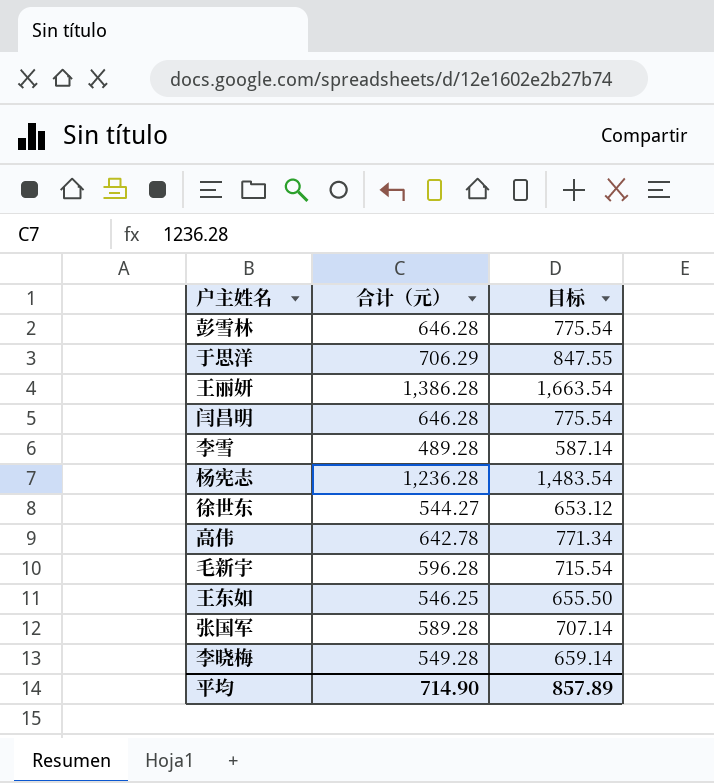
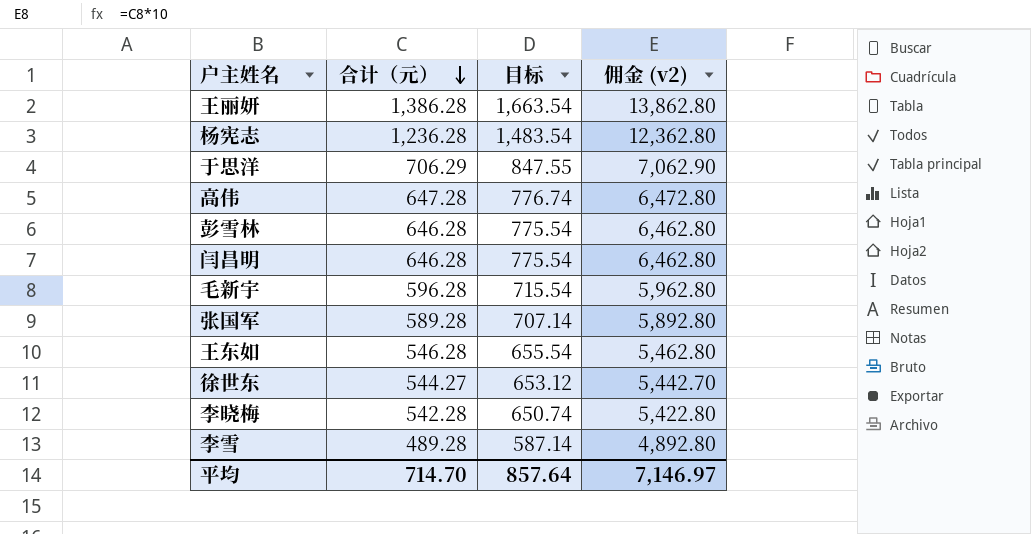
row order: none -> 合计（元） descending
column 佣金 (v2) | formula: none -> [合计（元）] * 10
高伟 | 合计（元）: 642.78 -> 647.28
高伟 | 目标: 771.34 -> 776.74
王东如 | 合计（元）: 546.25 -> 546.28
王东如 | 目标: 655.50 -> 655.54
李晓梅 | 合计（元）: 549.28 -> 542.28
李晓梅 | 目标: 659.14 -> 650.74
平均 | 合计（元）: 714.90 -> 714.70
平均 | 目标: 857.89 -> 857.64

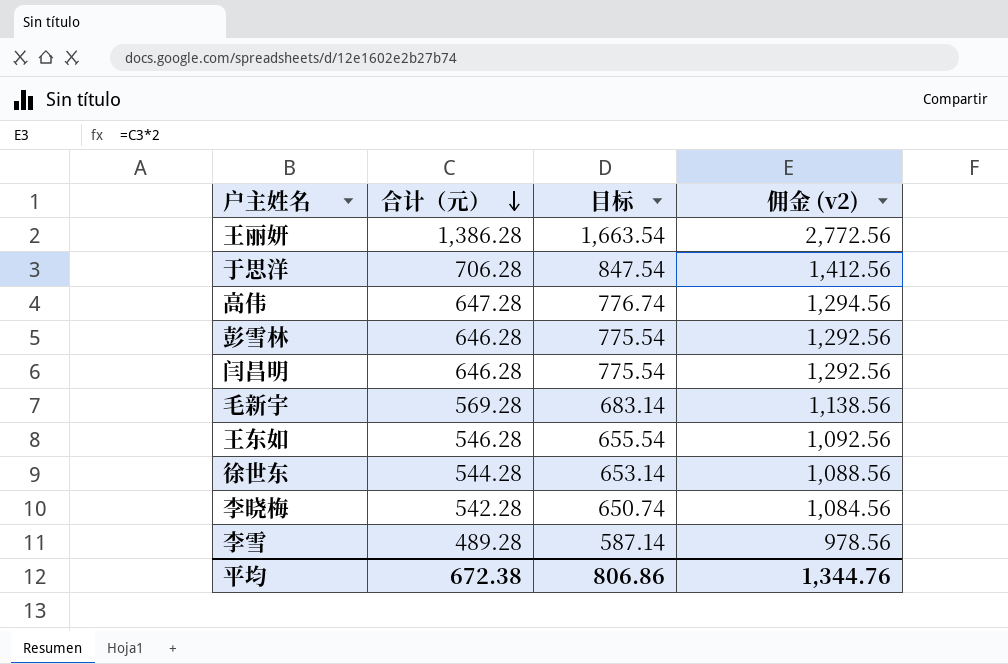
column 佣金 (v2) | formula: [合计（元）] * 10 -> [合计（元）] * 2
row 杨宪志: 1,236.28 | 1,483.54 | 12,362.80 -> none
row 张国军: 589.28 | 707.14 | 5,892.80 -> none
于思洋 | 合计（元）: 706.29 -> 706.28
于思洋 | 目标: 847.55 -> 847.54
毛新宇 | 合计（元）: 596.28 -> 569.28
毛新宇 | 目标: 715.54 -> 683.14
徐世东 | 合计（元）: 544.27 -> 544.28
徐世东 | 目标: 653.12 -> 653.14
平均 | 合计（元）: 714.70 -> 672.38
平均 | 目标: 857.64 -> 806.86
平均 | 佣金 (v2): 7,146.97 -> 1,344.76

